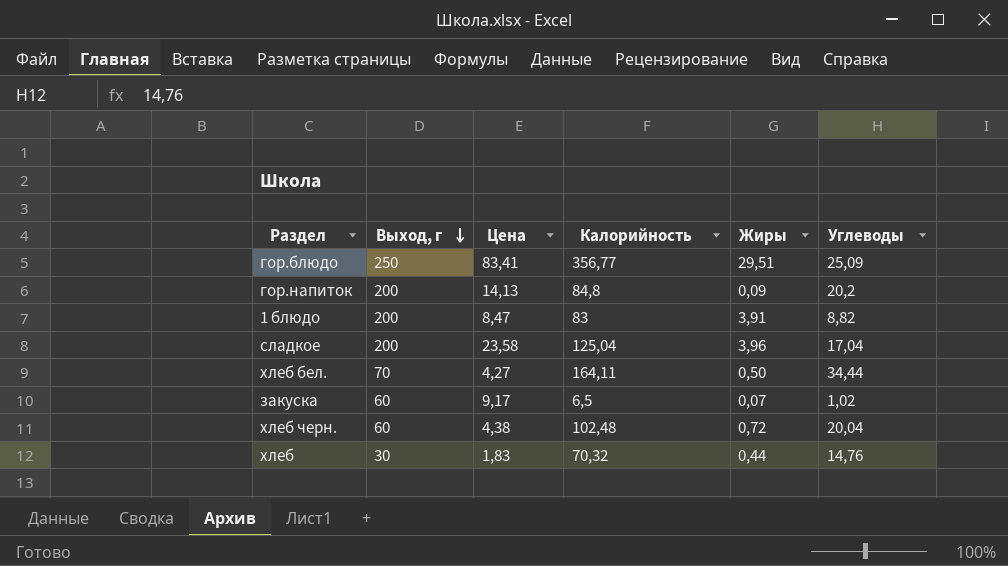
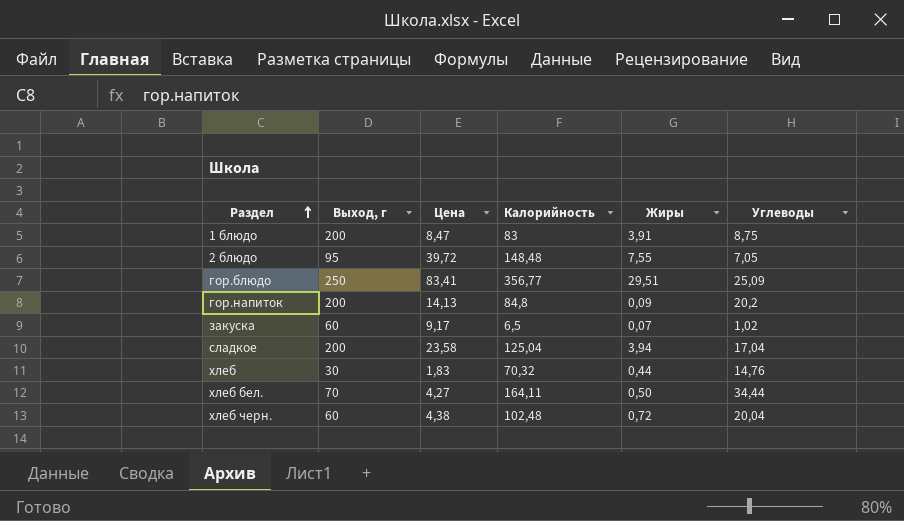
row order: Выход, г descending -> Раздел ascending
1 блюдо | Углеводы: 8,82 -> 8,75
row 2 блюдо: none -> 95 | 39,72 | 148,48 | 7,55 | 7,05
сладкое | Жиры: 3,96 -> 3,94

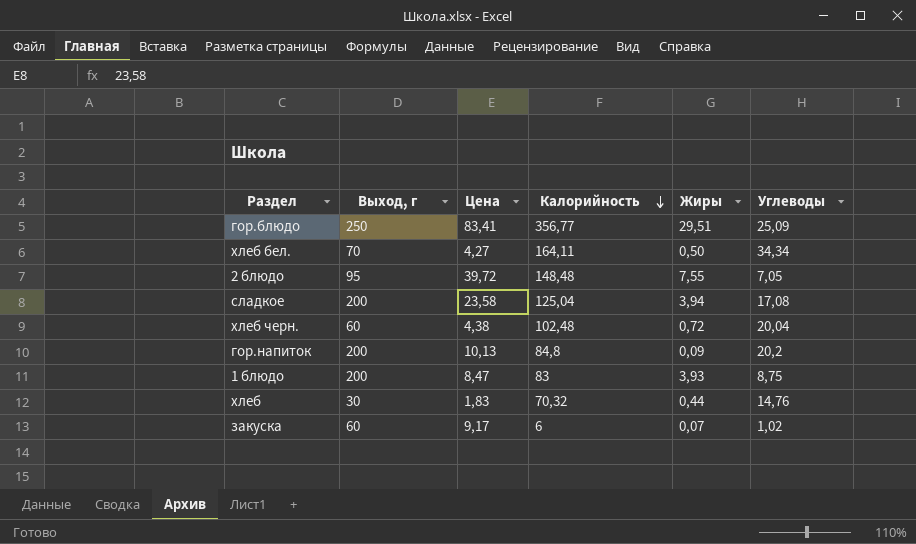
row order: Раздел ascending -> Калорийность descending
хлеб бел. | Углеводы: 34,44 -> 34,34
сладкое | Углеводы: 17,04 -> 17,08
гор.напиток | Цена: 14,13 -> 10,13
1 блюдо | Жиры: 3,91 -> 3,93
закуска | Калорийность: 6,5 -> 6

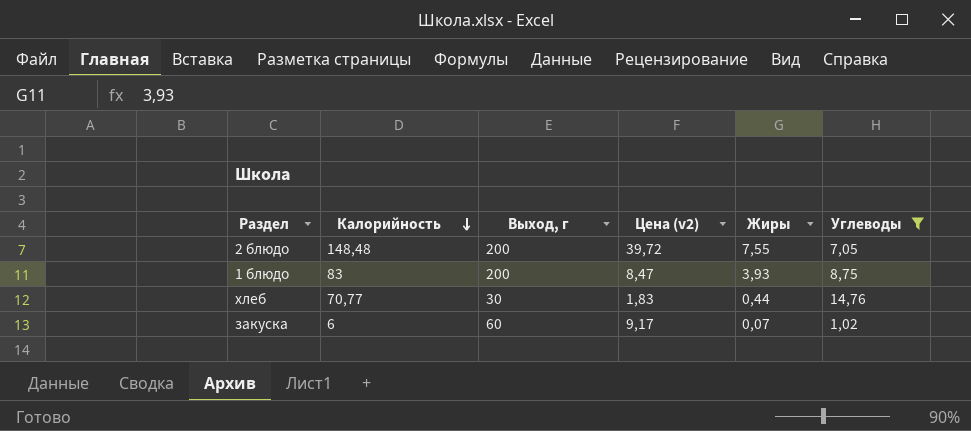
filter: none -> Углеводы <= 14,76
column Калорийность | position: 4 -> 2
column name: Цена -> Цена (v2)
2 блюдо | Выход, г: 95 -> 200
хлеб | Калорийность: 70,32 -> 70,77

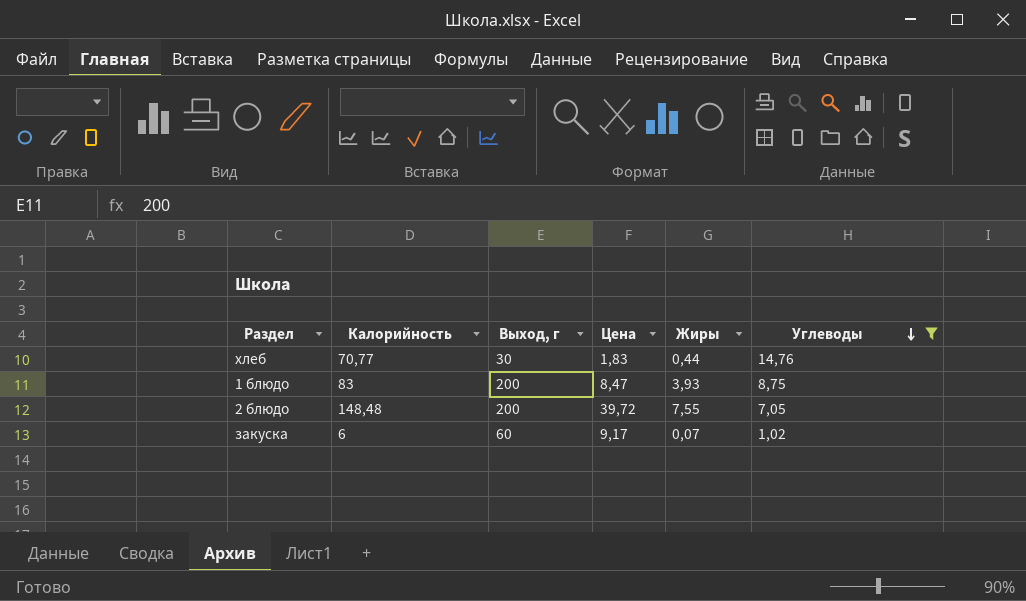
row order: Калорийность descending -> Углеводы descending
column name: Цена (v2) -> Цена

